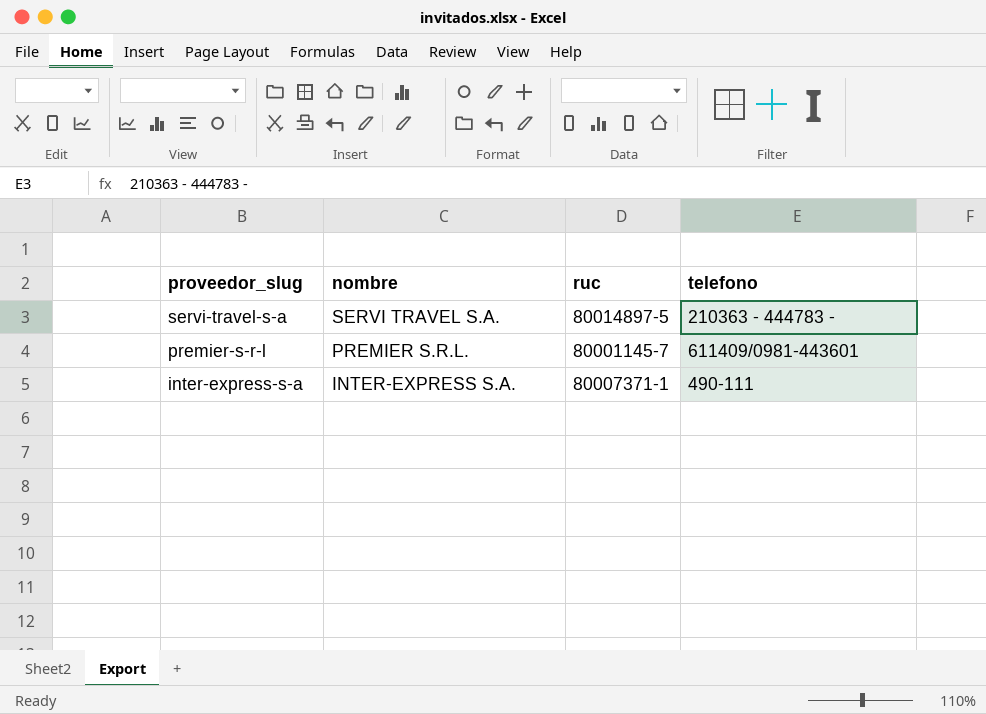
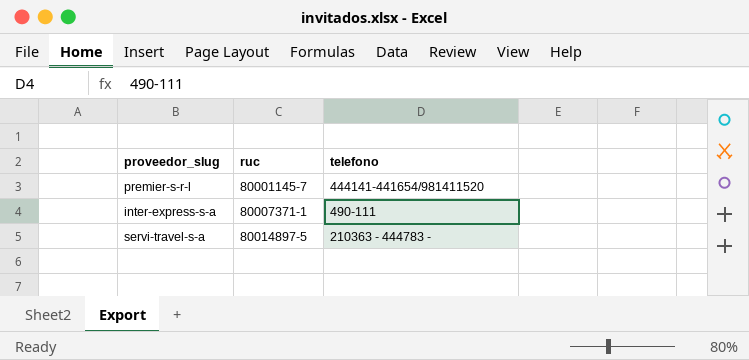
row order: proveedor_slug descending -> ruc ascending
column nombre | position: 2 -> none
premier-s-r-l | telefono: 611409/0981-443601 -> 444141-441654/981411520

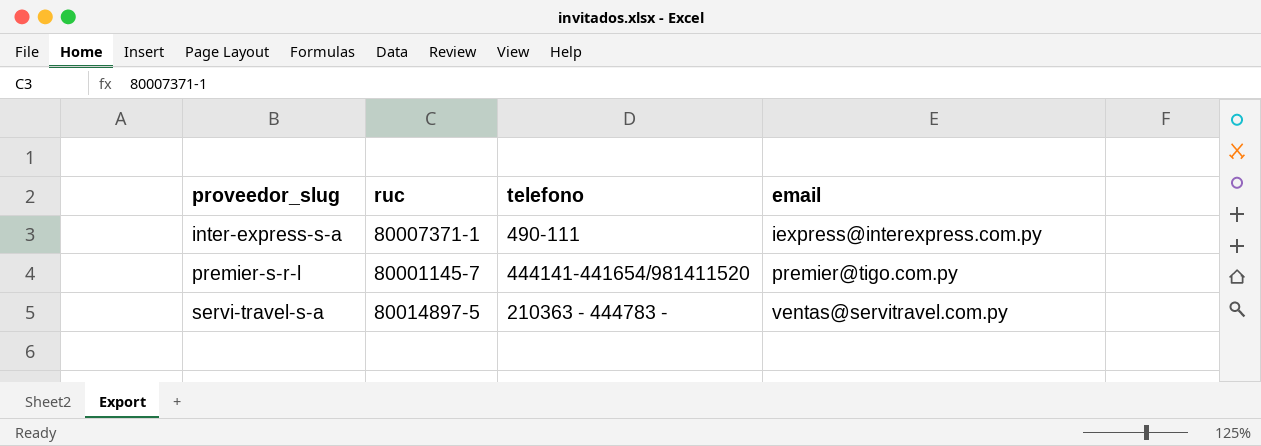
row order: ruc ascending -> proveedor_slug ascending
column email | position: none -> 4

